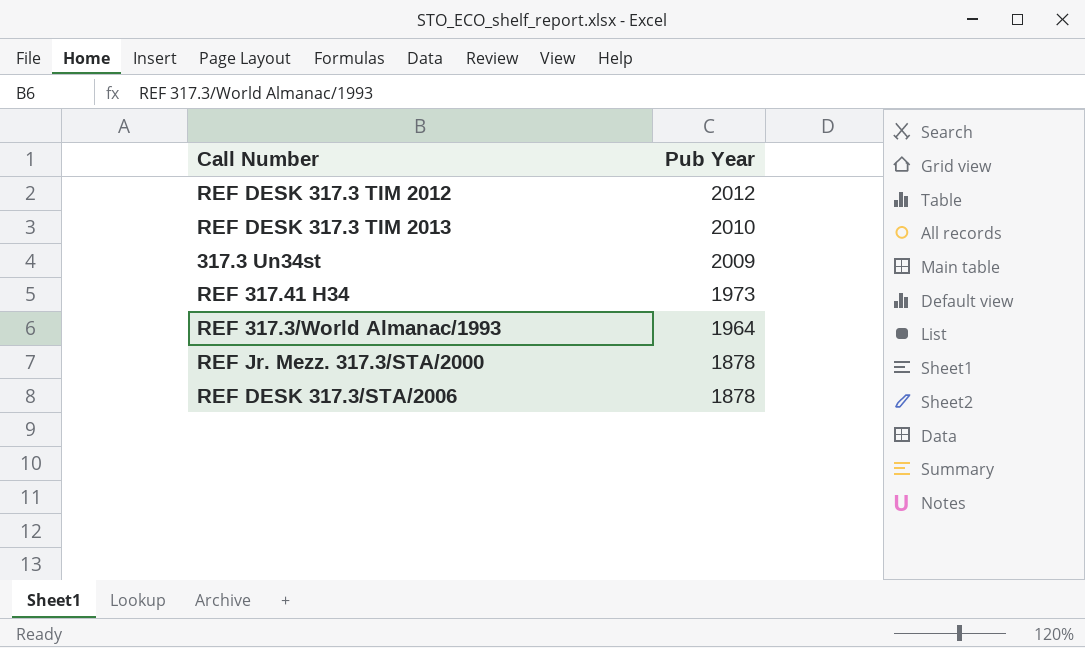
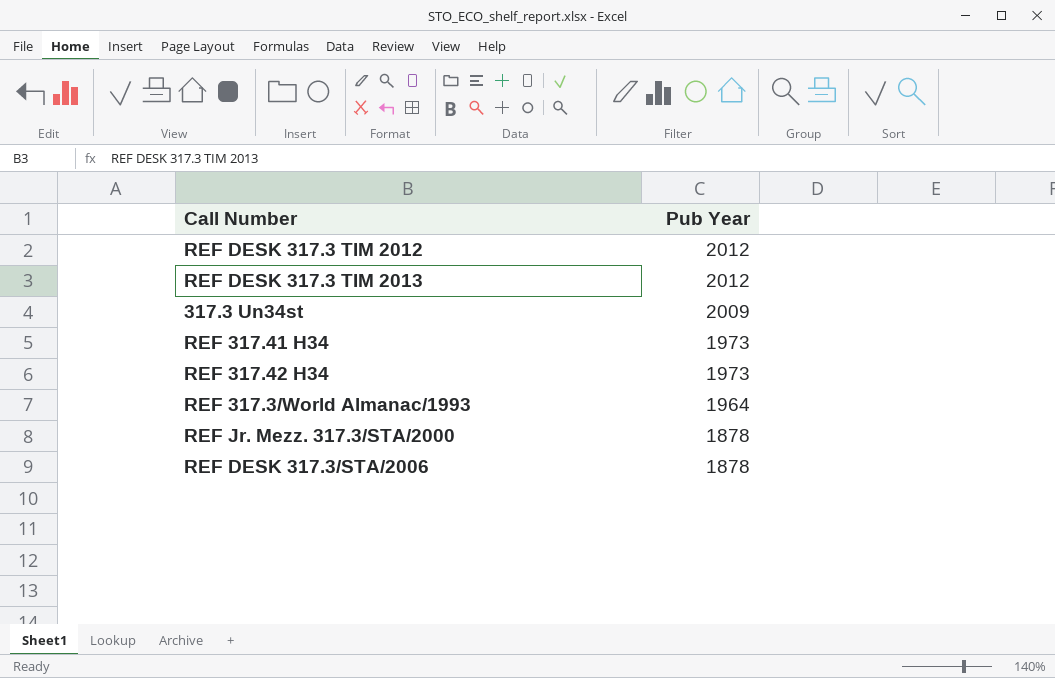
REF DESK 317.3 TIM 2013 | Pub Year: 2010 -> 2012
row REF 317.42 H34: none -> 1973

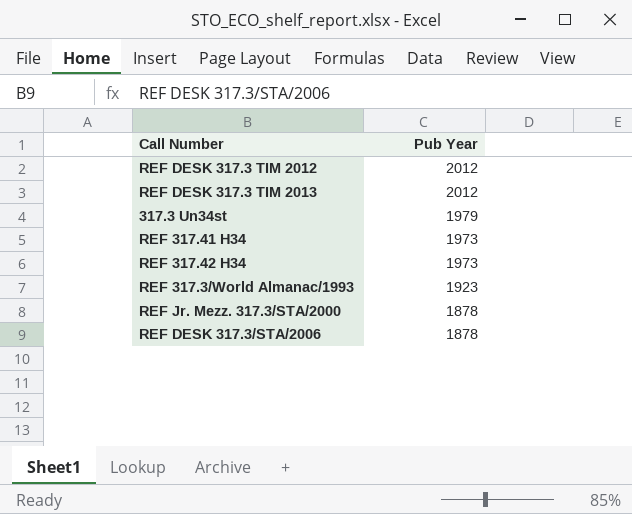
317.3 Un34st | Pub Year: 2009 -> 1979
REF 317.3/World Almanac/1993 | Pub Year: 1964 -> 1923

